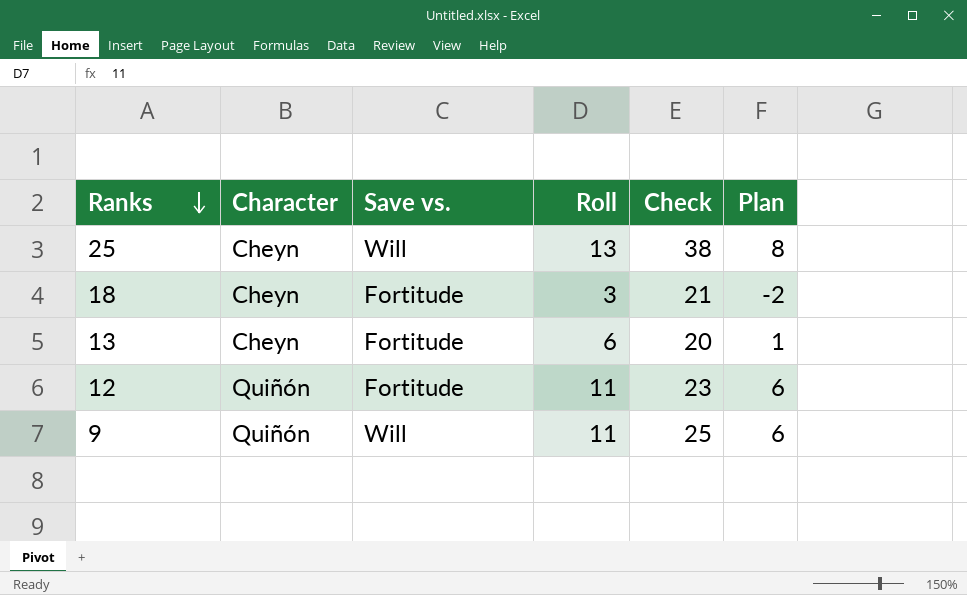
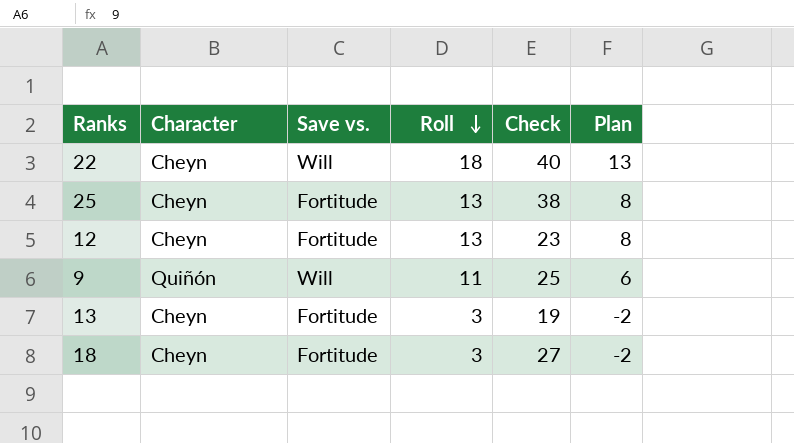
row order: Ranks descending -> Roll descending
row 22: none -> Cheyn | Will | 18 | 40 | 13
25 | Save vs.: Will -> Fortitude
12 | Character: Quiñón -> Cheyn
12 | Roll: 11 -> 13
12 | Plan: 6 -> 8
13 | Roll: 6 -> 3
13 | Check: 20 -> 19
13 | Plan: 1 -> -2
18 | Check: 21 -> 27

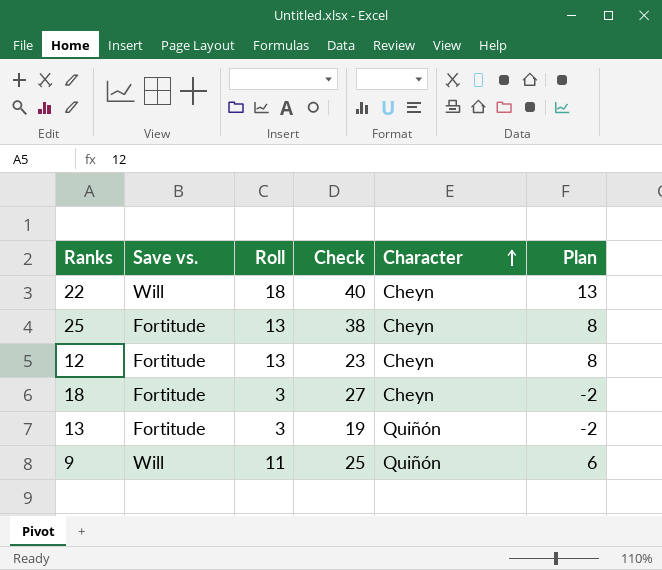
row order: Roll descending -> Character ascending
column Character | position: 2 -> 5
13 | Character: Cheyn -> Quiñón

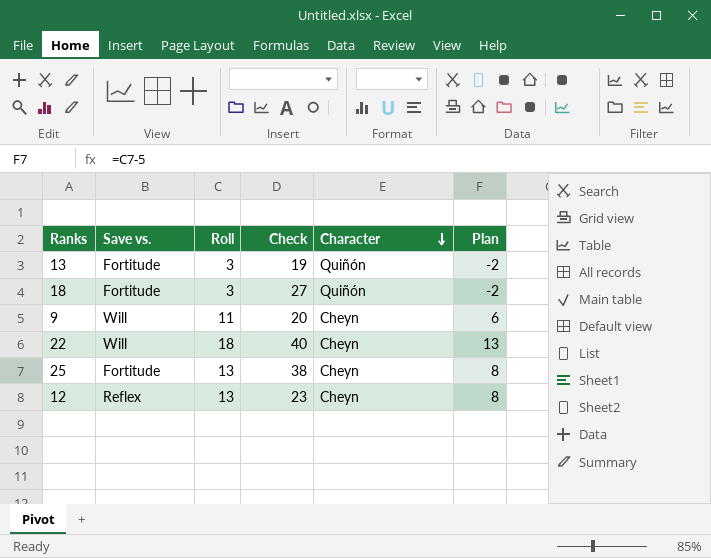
row order: Character ascending -> Character descending
18 | Character: Cheyn -> Quiñón
9 | Check: 25 -> 20
9 | Character: Quiñón -> Cheyn
12 | Save vs.: Fortitude -> Reflex

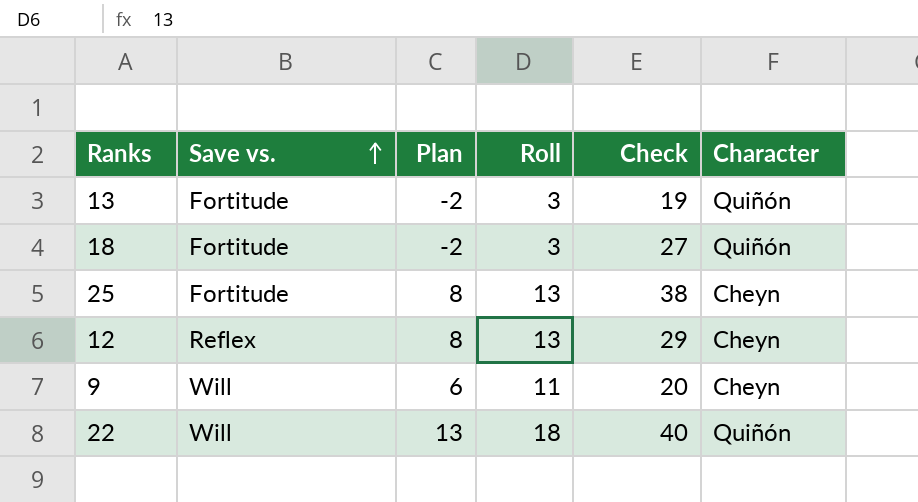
row order: Character descending -> Save vs. ascending
column Plan | position: 6 -> 3
12 | Check: 23 -> 29
22 | Character: Cheyn -> Quiñón

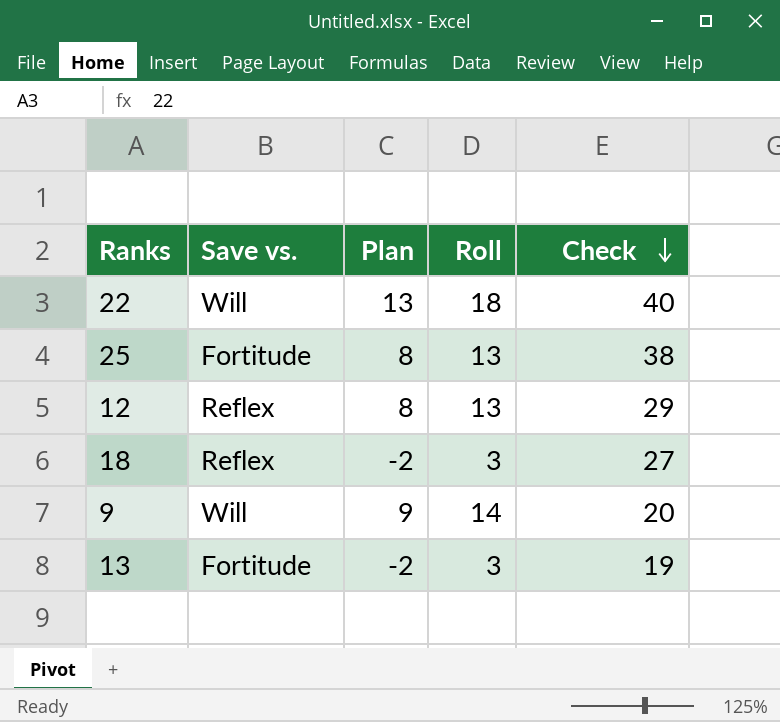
row order: Save vs. ascending -> Check descending
column Character | position: 6 -> none
18 | Save vs.: Fortitude -> Reflex
9 | Plan: 6 -> 9
9 | Roll: 11 -> 14

